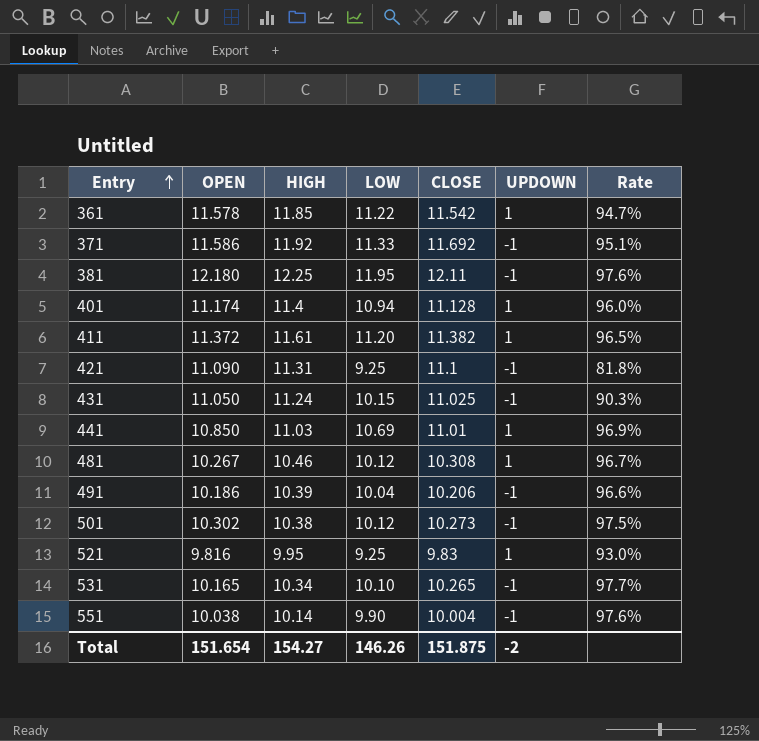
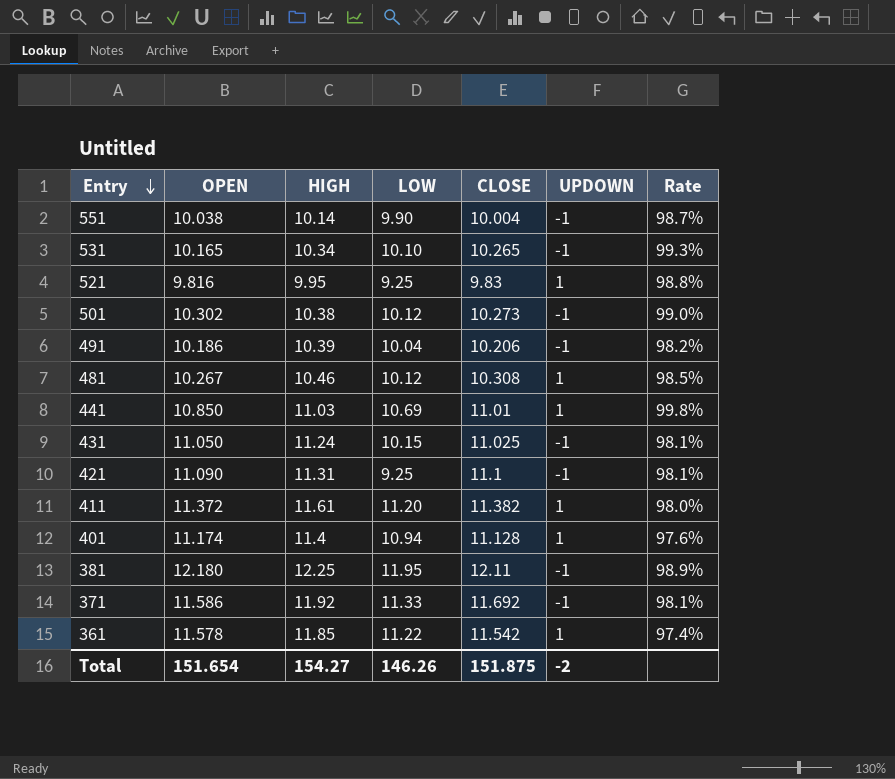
row order: Entry ascending -> Entry descending
column Rate | formula: [LOW] / [HIGH] -> [CLOSE] / [HIGH]

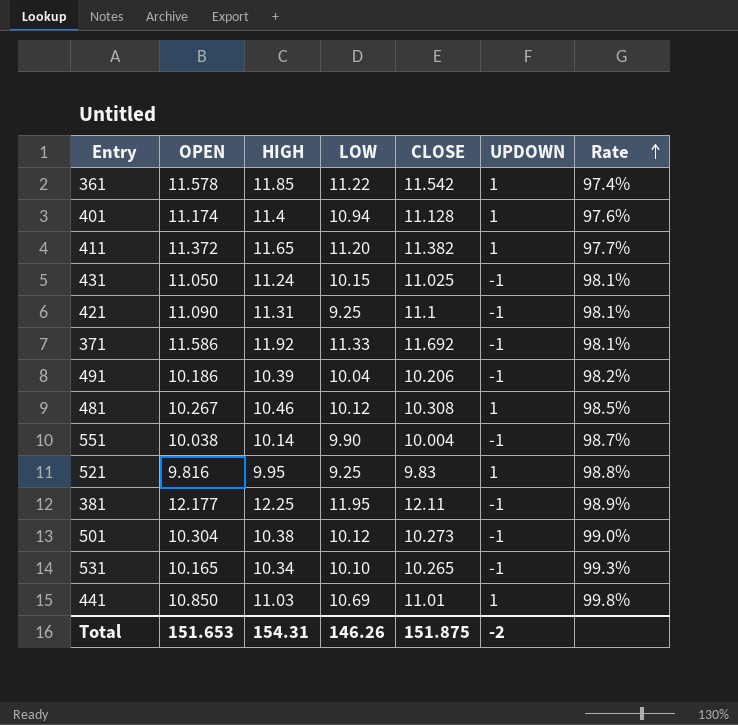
row order: Entry descending -> Rate ascending
411 | HIGH: 11.61 -> 11.65
411 | Rate: 98.0% -> 97.7%
381 | OPEN: 12.180 -> 12.177
501 | OPEN: 10.302 -> 10.304
Total | OPEN: 151.654 -> 151.653
Total | HIGH: 154.27 -> 154.31

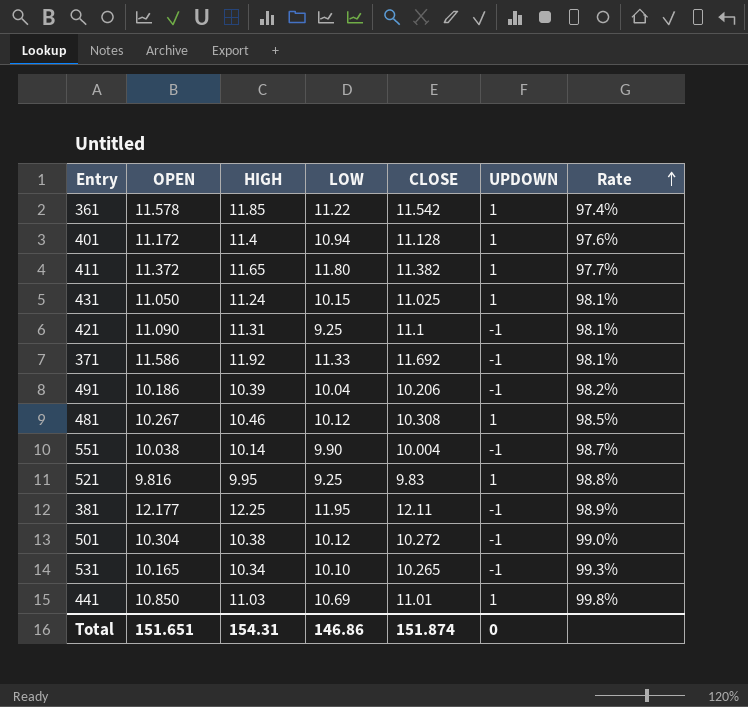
401 | OPEN: 11.174 -> 11.172
411 | LOW: 11.20 -> 11.80
431 | UPDOWN: -1 -> 1
501 | CLOSE: 10.273 -> 10.272
Total | OPEN: 151.653 -> 151.651
Total | LOW: 146.26 -> 146.86
Total | CLOSE: 151.875 -> 151.874
Total | UPDOWN: -2 -> 0

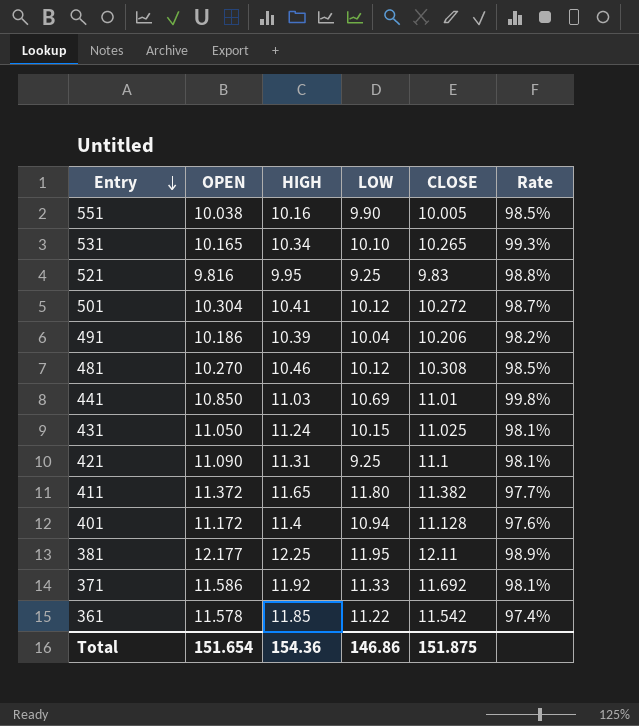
row order: Rate ascending -> Entry descending
column UPDOWN | position: 6 -> none
551 | HIGH: 10.14 -> 10.16
551 | CLOSE: 10.004 -> 10.005
551 | Rate: 98.7% -> 98.5%
501 | HIGH: 10.38 -> 10.41
501 | Rate: 99.0% -> 98.7%
481 | OPEN: 10.267 -> 10.270
Total | OPEN: 151.651 -> 151.654
Total | HIGH: 154.31 -> 154.36
Total | CLOSE: 151.874 -> 151.875

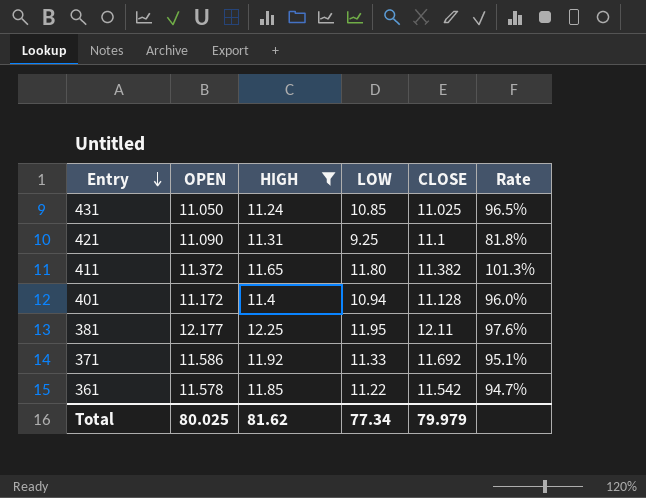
filter: none -> HIGH >= 11.24
column Rate | formula: [CLOSE] / [HIGH] -> [LOW] / [HIGH]
431 | LOW: 10.15 -> 10.85
Total | OPEN: 151.654 -> 80.025
Total | HIGH: 154.36 -> 81.62
Total | LOW: 146.86 -> 77.34
Total | CLOSE: 151.875 -> 79.979

